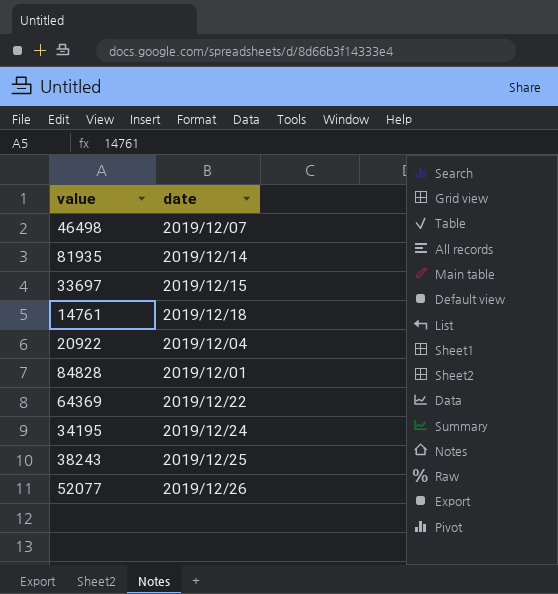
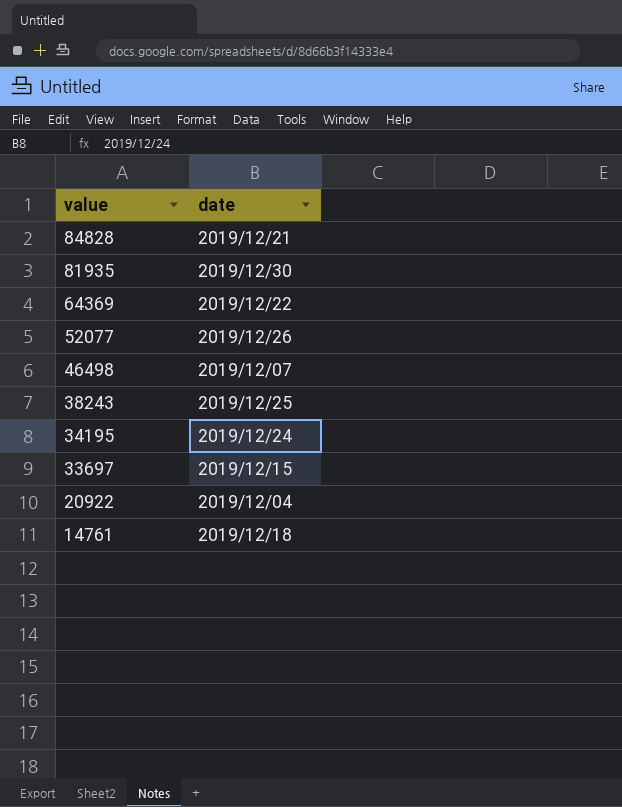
row order: none -> value descending
84828 | date: 2019/12/01 -> 2019/12/21
81935 | date: 2019/12/14 -> 2019/12/30

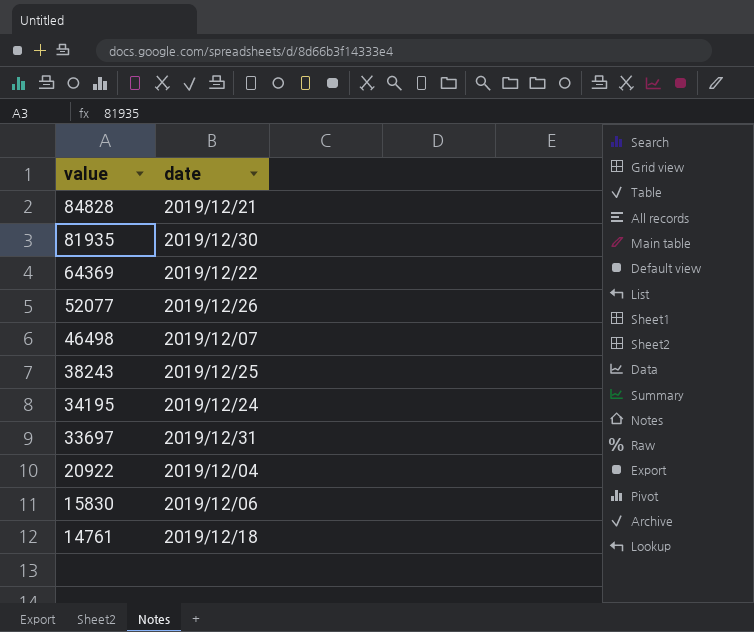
33697 | date: 2019/12/15 -> 2019/12/31
row 15830: none -> 2019/12/06

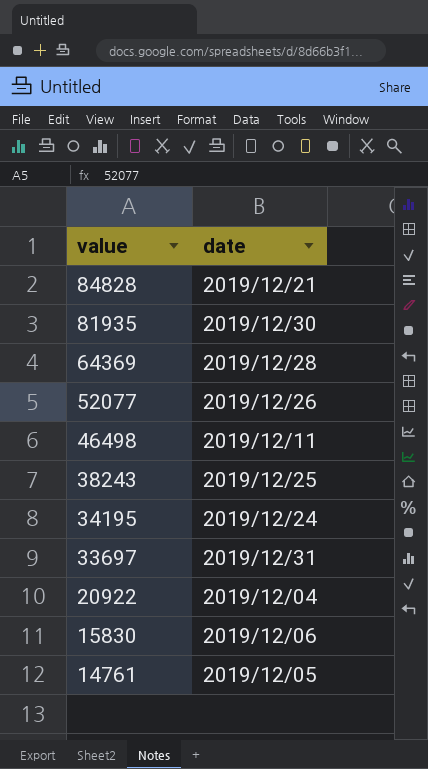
64369 | date: 2019/12/22 -> 2019/12/28
46498 | date: 2019/12/07 -> 2019/12/11
14761 | date: 2019/12/18 -> 2019/12/05

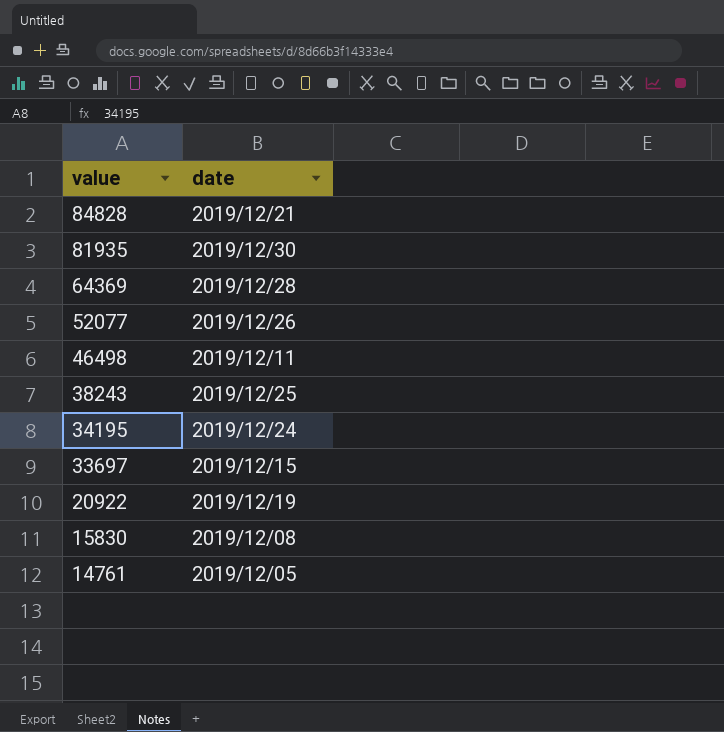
33697 | date: 2019/12/31 -> 2019/12/15
20922 | date: 2019/12/04 -> 2019/12/19
15830 | date: 2019/12/06 -> 2019/12/08

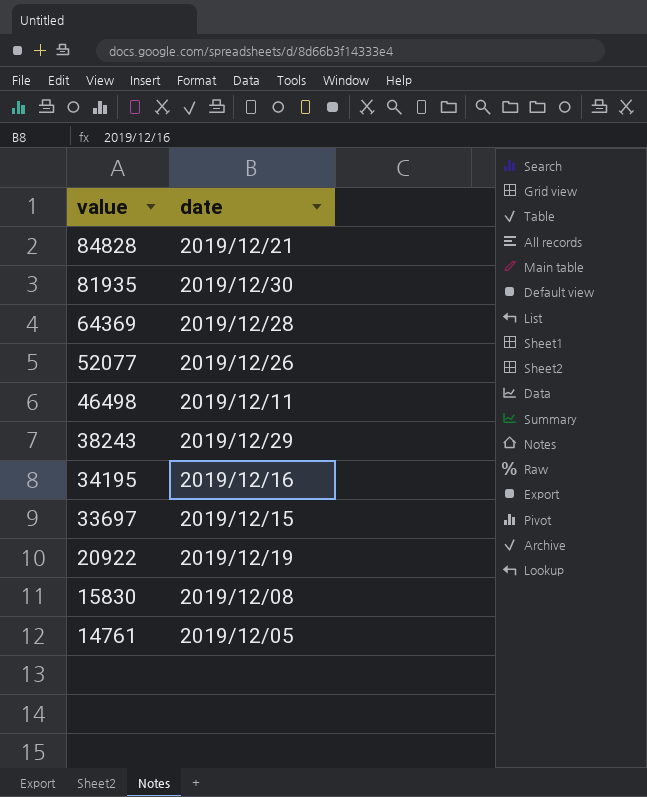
38243 | date: 2019/12/25 -> 2019/12/29
34195 | date: 2019/12/24 -> 2019/12/16

